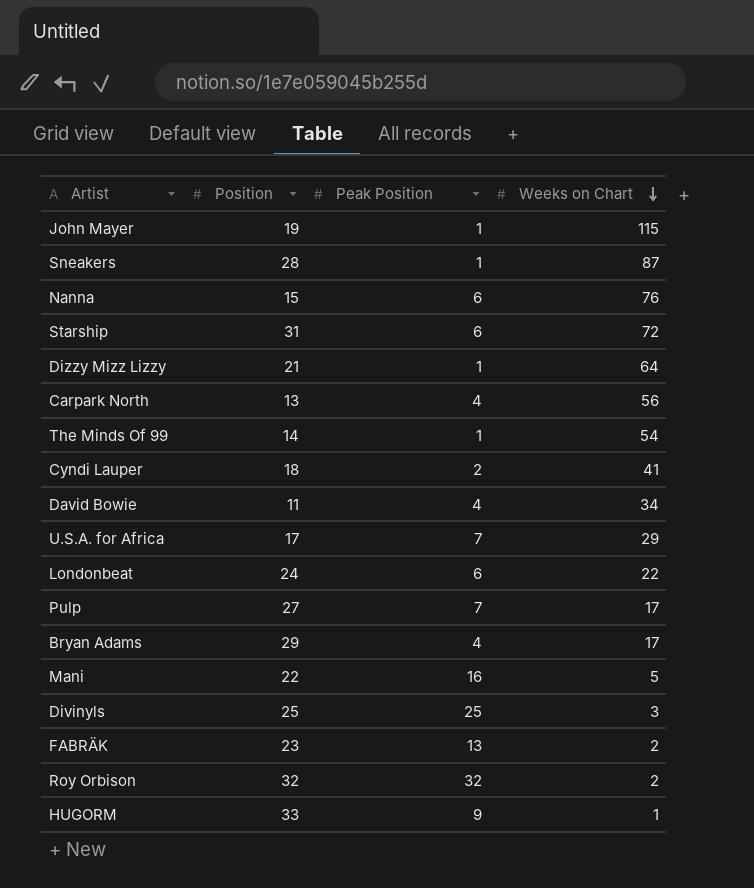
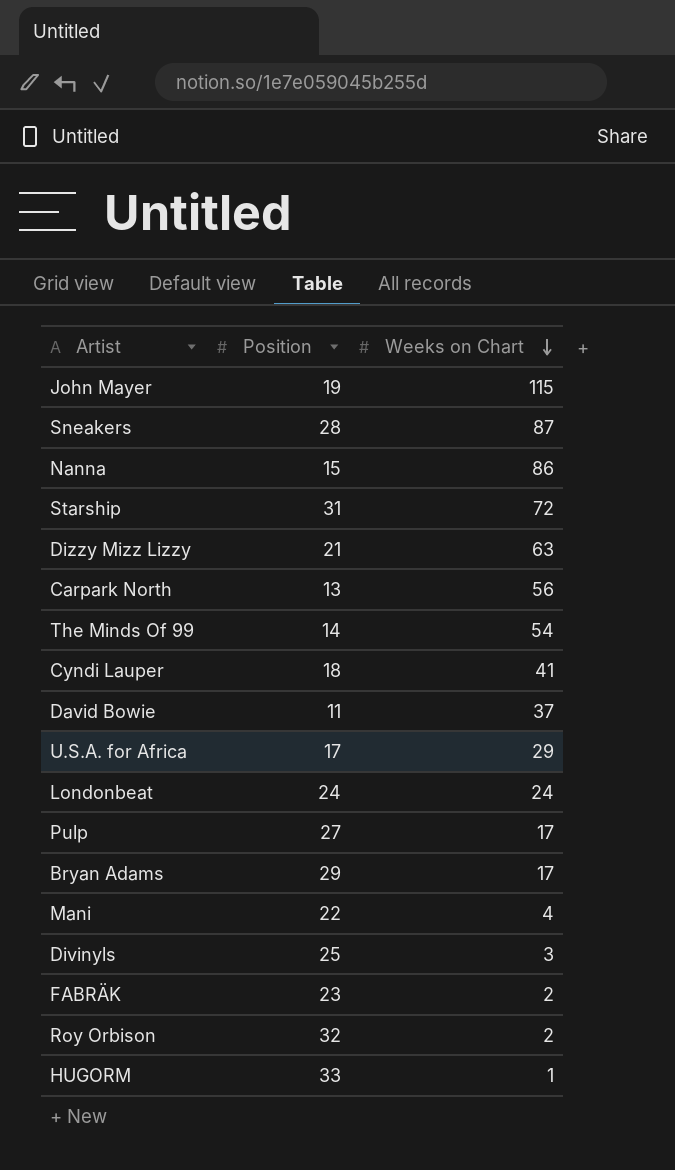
column Peak Position | position: 3 -> none
Nanna | Weeks on Chart: 76 -> 86
Dizzy Mizz Lizzy | Weeks on Chart: 64 -> 63
David Bowie | Weeks on Chart: 34 -> 37
Londonbeat | Weeks on Chart: 22 -> 24
Mani | Weeks on Chart: 5 -> 4

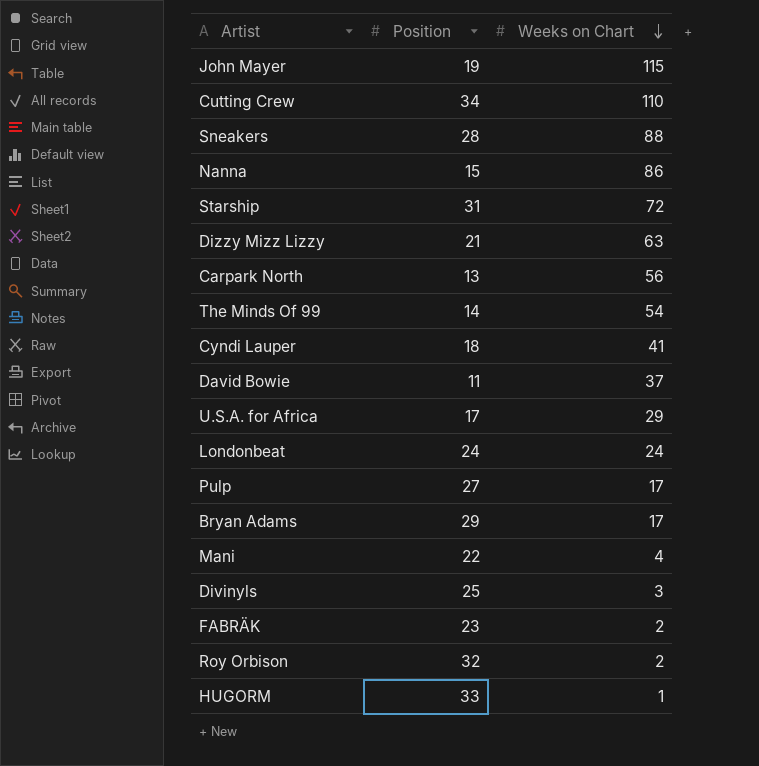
row Cutting Crew: none -> 34 | 110
Sneakers | Weeks on Chart: 87 -> 88

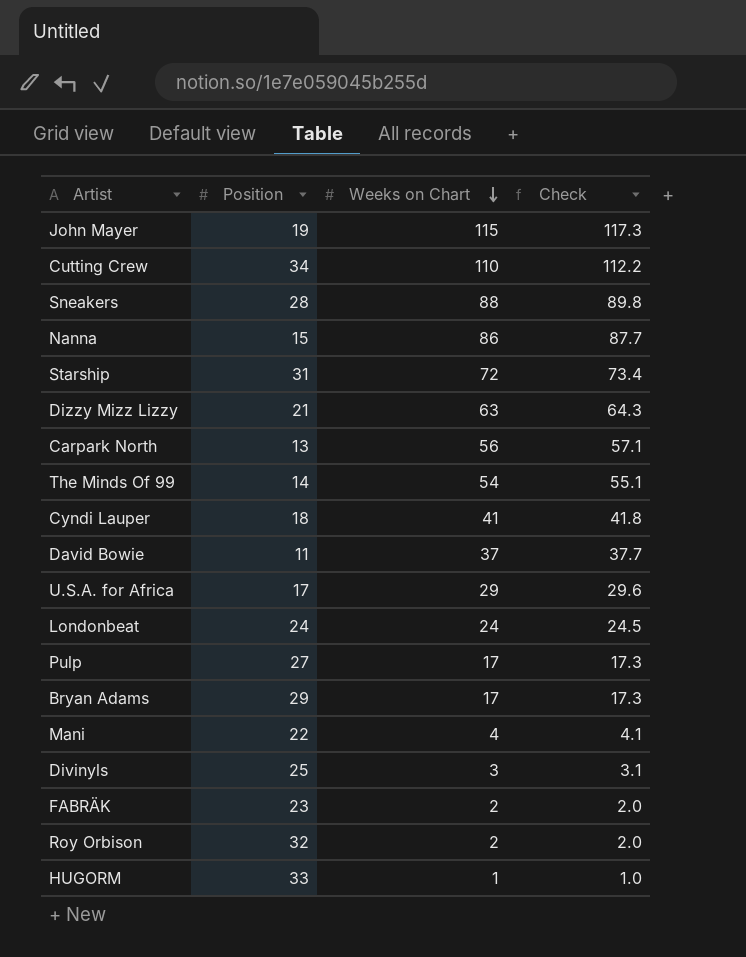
column Check | formula: none -> [Weeks on Chart] * 1.02

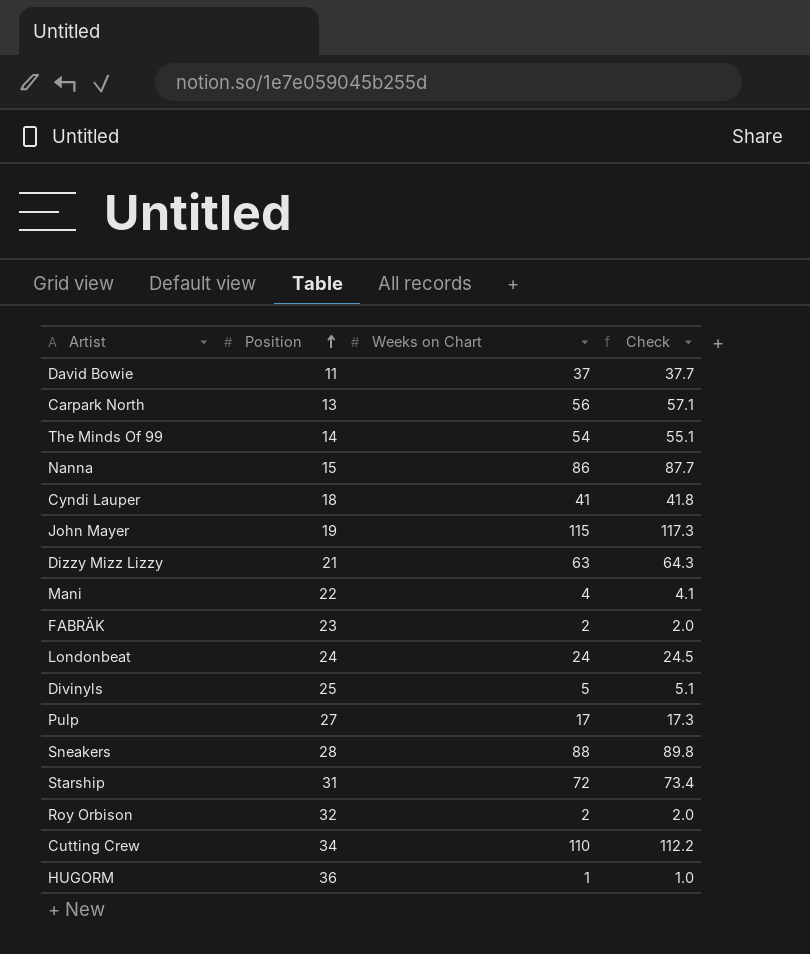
row order: Weeks on Chart descending -> Position ascending
row U.S.A. for Africa: 17 | 29 | 29.6 -> none
row Bryan Adams: 29 | 17 | 17.3 -> none
Divinyls | Weeks on Chart: 3 -> 5
Divinyls | Check: 3.1 -> 5.1
HUGORM | Position: 33 -> 36

